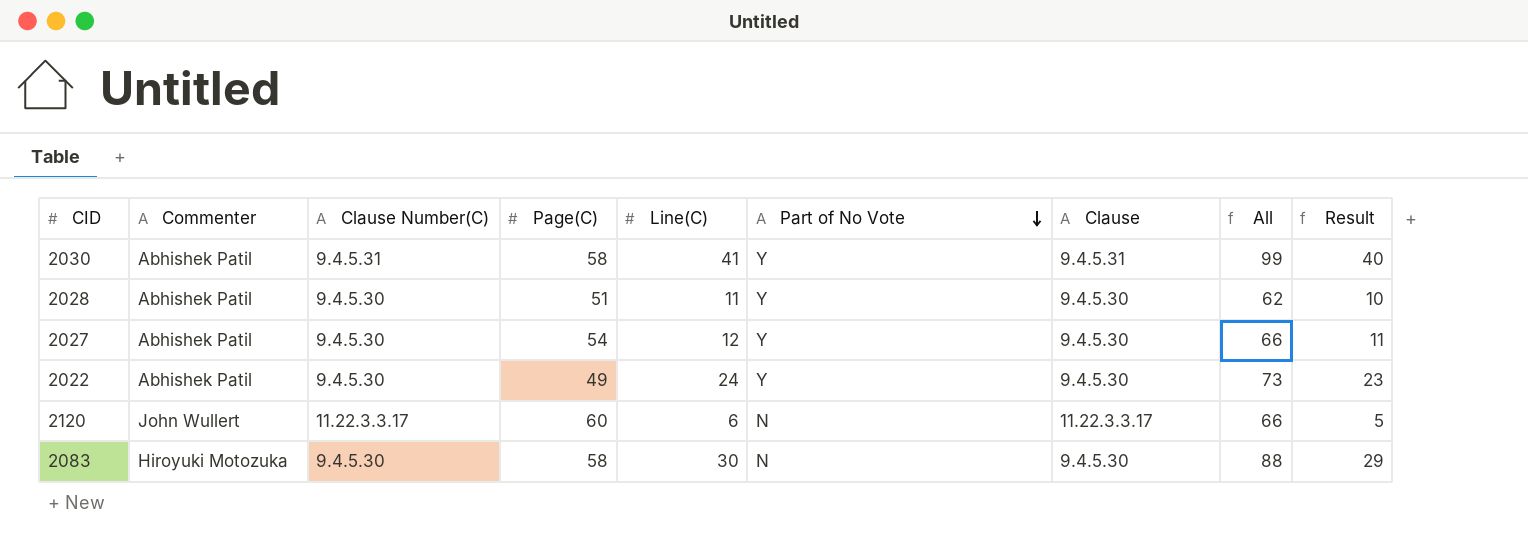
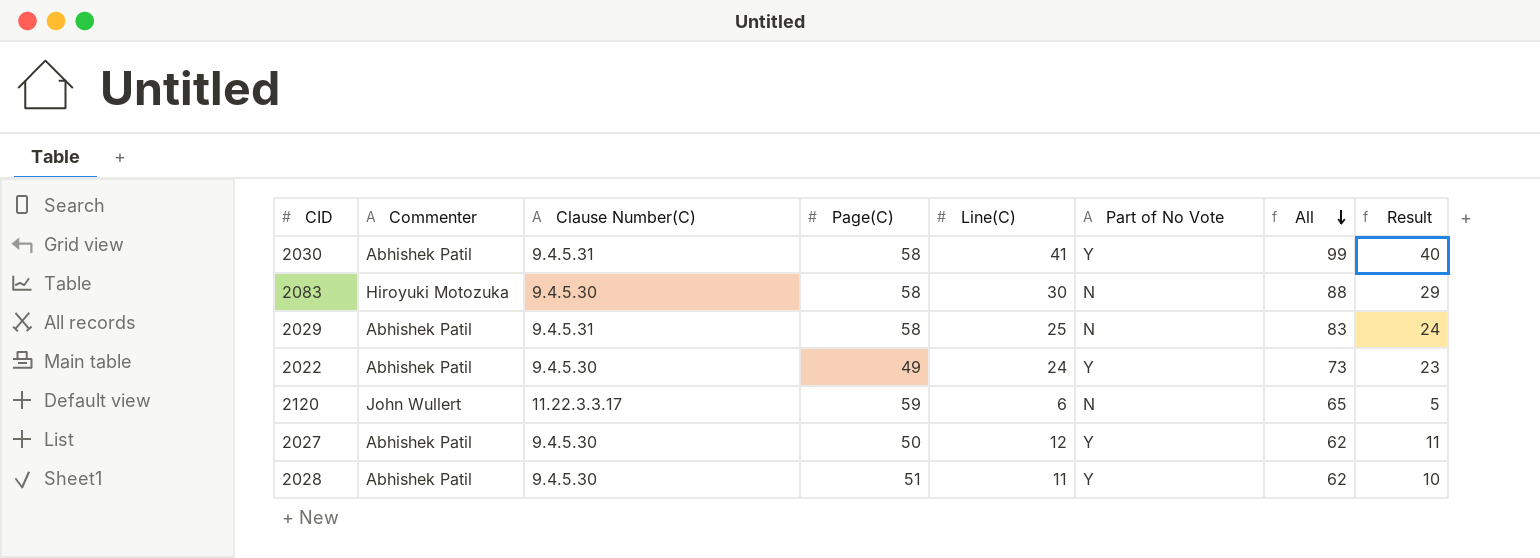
row order: Part of No Vote descending -> All descending
column Clause | position: 7 -> none
row 2029: none -> Abhishek Patil | 9.4.5.31 | 58 | 25 | N | 83 | 24
2120 | Page(C): 60 -> 59
2120 | All: 66 -> 65
2027 | Page(C): 54 -> 50
2027 | All: 66 -> 62

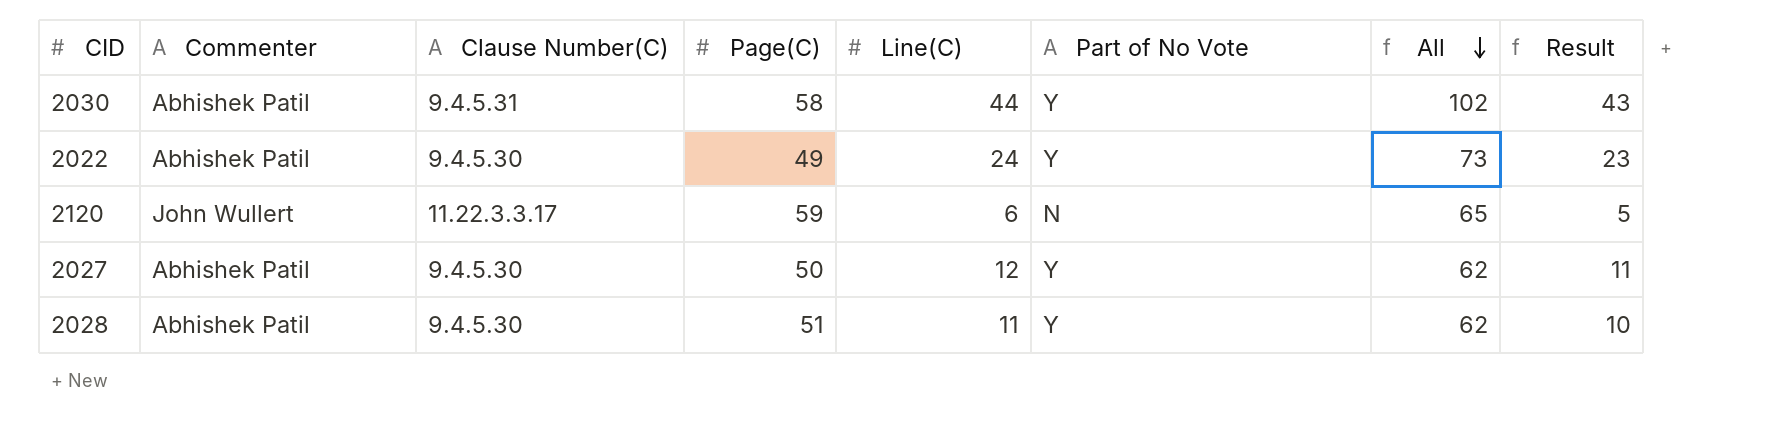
row 2083: Hiroyuki Motozuka | 9.4.5.30 | 58 | 30 | N | 88 | 29 -> none
row 2029: Abhishek Patil | 9.4.5.31 | 58 | 25 | N | 83 | 24 -> none
2030 | Line(C): 41 -> 44
2030 | All: 99 -> 102
2030 | Result: 40 -> 43

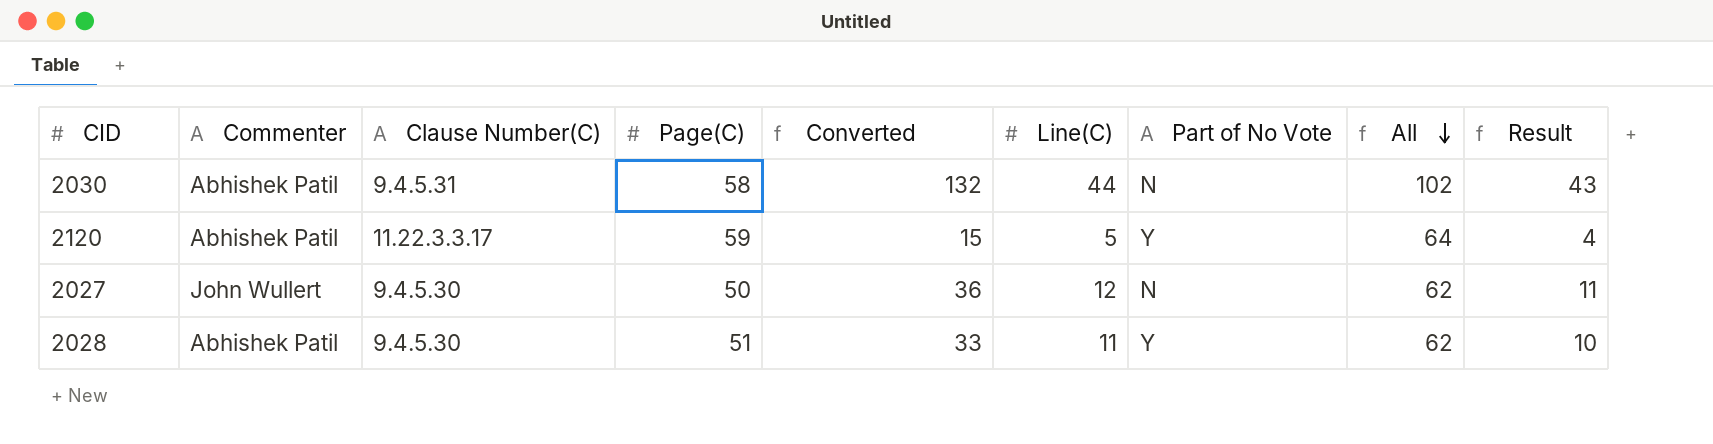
column Converted | formula: none -> [Line(C)] * 3
row 2022: Abhishek Patil | 9.4.5.30 | 49 | 24 | Y | 73 | 23 -> none
2030 | Part of No Vote: Y -> N
2120 | Commenter: John Wullert -> Abhishek Patil
2120 | Line(C): 6 -> 5
2120 | Part of No Vote: N -> Y
2120 | All: 65 -> 64
2120 | Result: 5 -> 4
2027 | Commenter: Abhishek Patil -> John Wullert
2027 | Part of No Vote: Y -> N

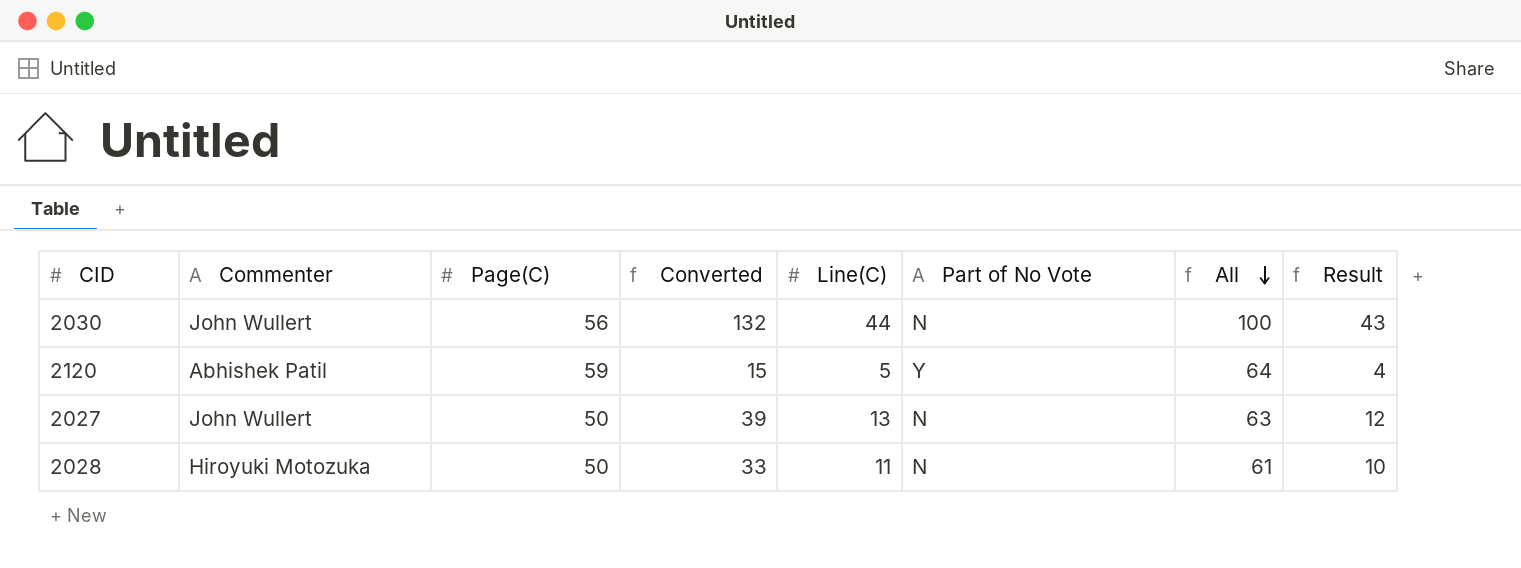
column Clause Number(C) | position: 3 -> none
2030 | Commenter: Abhishek Patil -> John Wullert
2030 | Page(C): 58 -> 56
2030 | All: 102 -> 100
2027 | Converted: 36 -> 39
2027 | Line(C): 12 -> 13
2027 | All: 62 -> 63
2027 | Result: 11 -> 12
2028 | Commenter: Abhishek Patil -> Hiroyuki Motozuka
2028 | Page(C): 51 -> 50
2028 | Part of No Vote: Y -> N
2028 | All: 62 -> 61

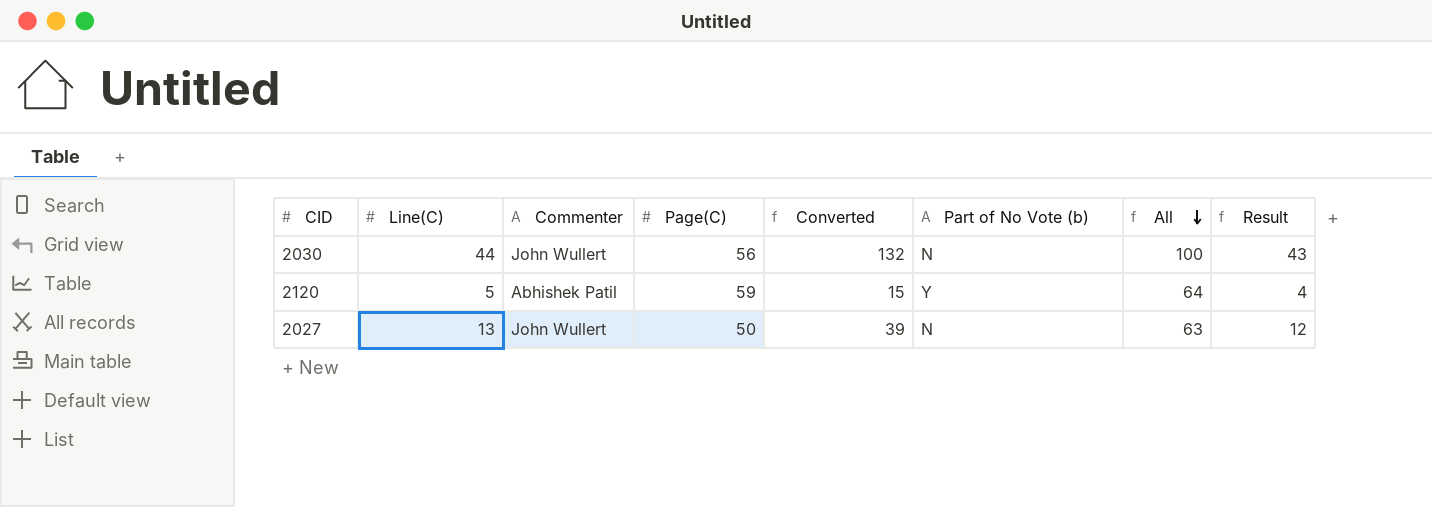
column Line(C) | position: 5 -> 2
column name: Part of No Vote -> Part of No Vote (b)
row 2028: Hiroyuki Motozuka | 50 | 33 | 11 | N | 61 | 10 -> none

